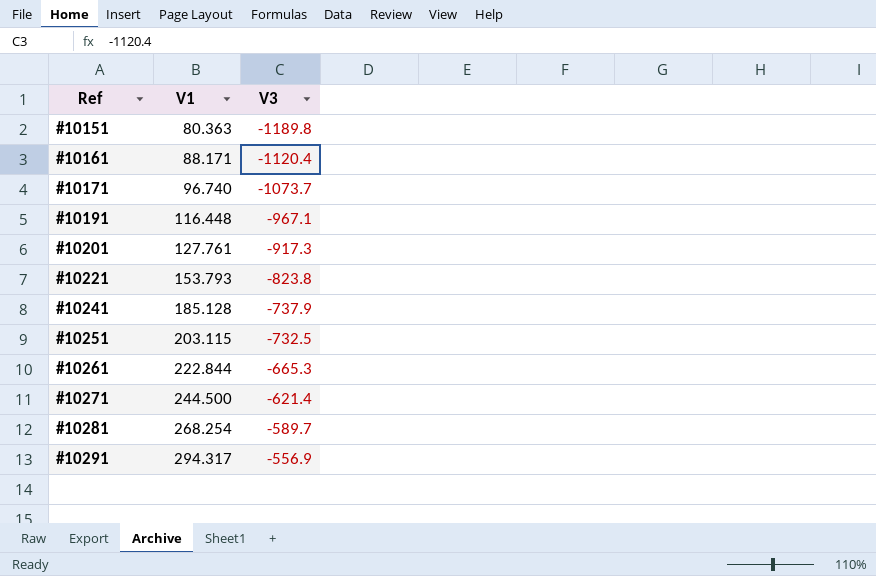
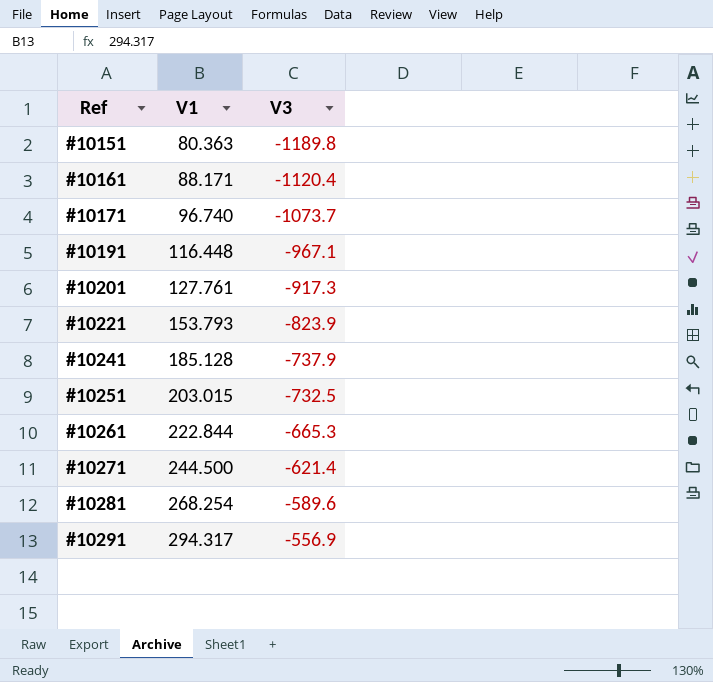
#10221 | V3: -823.8 -> -823.9
#10251 | V1: 203.115 -> 203.015
#10281 | V3: -589.7 -> -589.6

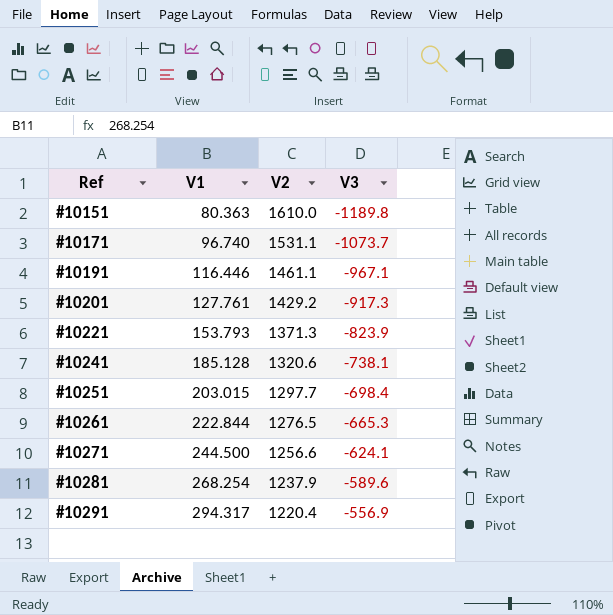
column V2 | position: none -> 3
row #10161: 88.171 | -1120.4 -> none
#10191 | V1: 116.448 -> 116.446
#10241 | V3: -737.9 -> -738.1
#10251 | V3: -732.5 -> -698.4
#10271 | V3: -621.4 -> -624.1

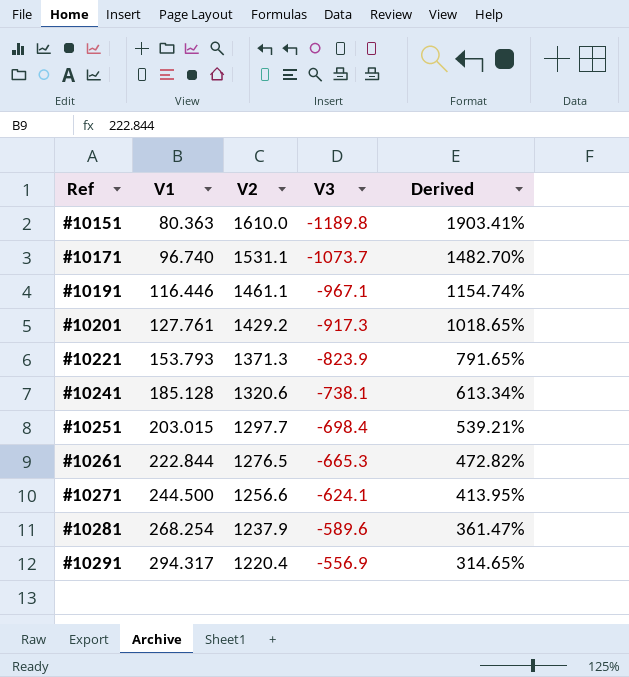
column Derived | formula: none -> ([V2] - [V1]) / [V1]

